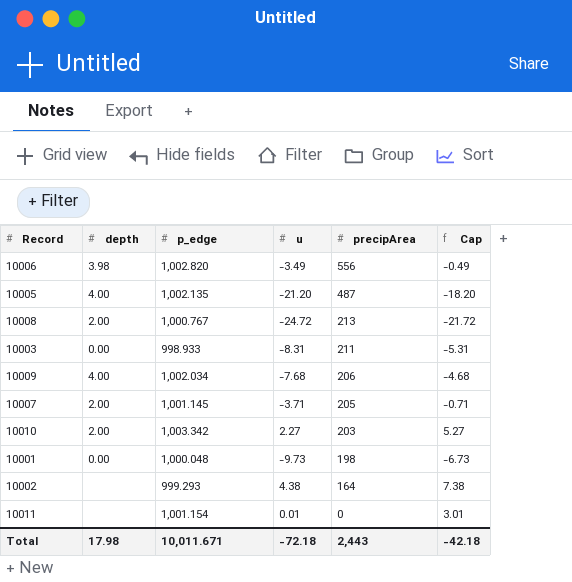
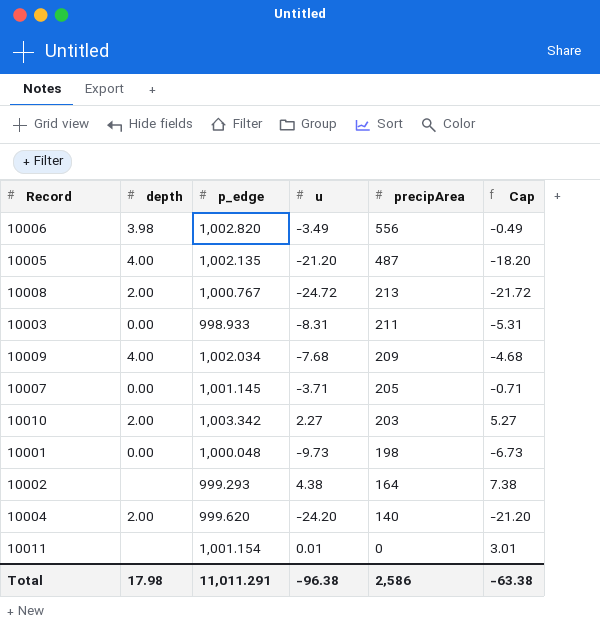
10009 | precipArea: 206 -> 209
10007 | depth: 2.00 -> 0.00
row 10004: none -> 2.00 | 999.620 | -24.20 | 140 | -21.20
Total | p_edge: 10,011.671 -> 11,011.291
Total | u: -72.18 -> -96.38
Total | precipArea: 2,443 -> 2,586
Total | Cap: -42.18 -> -63.38

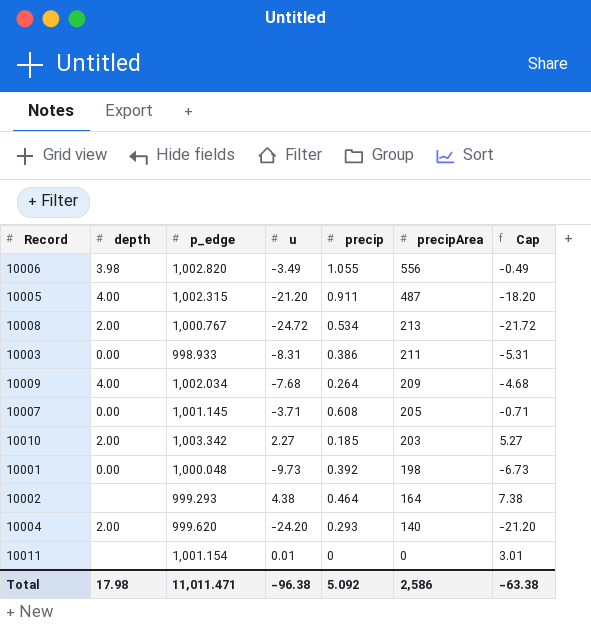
column precip | position: none -> 5
10005 | p_edge: 1,002.135 -> 1,002.315
Total | p_edge: 11,011.291 -> 11,011.471

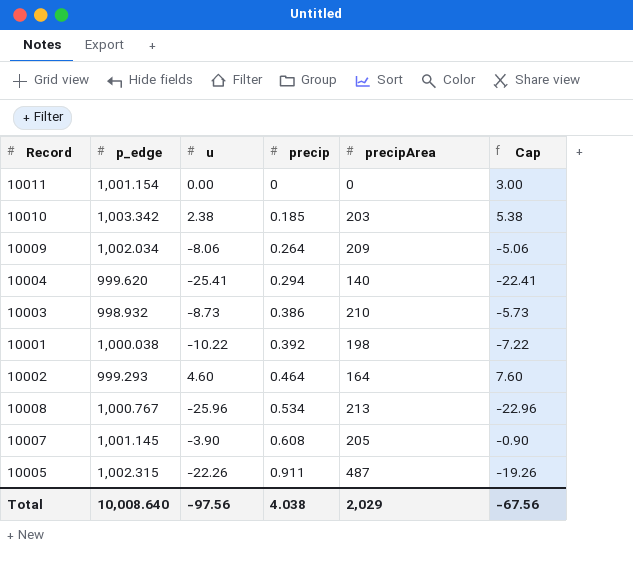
row order: precipArea descending -> precip ascending
column depth | position: 2 -> none
row 10006: 3.98 | 1,002.820 | -3.49 | 1.055 | 556 | -0.49 -> none
10011 | u: 0.01 -> 0.00
10011 | Cap: 3.01 -> 3.00
10010 | u: 2.27 -> 2.38
10010 | Cap: 5.27 -> 5.38
10009 | u: -7.68 -> -8.06
10009 | Cap: -4.68 -> -5.06
10004 | u: -24.20 -> -25.41
10004 | precip: 0.293 -> 0.294
10004 | Cap: -21.20 -> -22.41
10003 | p_edge: 998.933 -> 998.932
10003 | u: -8.31 -> -8.73
10003 | precipArea: 211 -> 210
10003 | Cap: -5.31 -> -5.73
10001 | p_edge: 1,000.048 -> 1,000.038
10001 | u: -9.73 -> -10.22
10001 | Cap: -6.73 -> -7.22
10002 | u: 4.38 -> 4.60
10002 | Cap: 7.38 -> 7.60
10008 | u: -24.72 -> -25.96
10008 | Cap: -21.72 -> -22.96
10007 | u: -3.71 -> -3.90
10007 | Cap: -0.71 -> -0.90
10005 | u: -21.20 -> -22.26
10005 | Cap: -18.20 -> -19.26
Total | p_edge: 11,011.471 -> 10,008.640
Total | u: -96.38 -> -97.56
Total | precip: 5.092 -> 4.038
Total | precipArea: 2,586 -> 2,029
Total | Cap: -63.38 -> -67.56

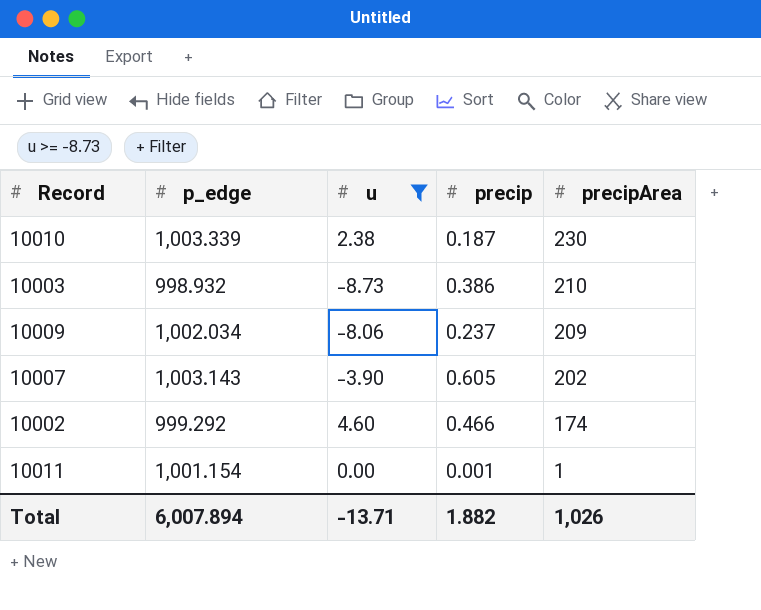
filter: none -> u >= -8.73
row order: precip ascending -> precipArea descending
column Cap | formula: [u] + 3 -> none
10010 | p_edge: 1,003.342 -> 1,003.339
10010 | precip: 0.185 -> 0.187
10010 | precipArea: 203 -> 230
10009 | precip: 0.264 -> 0.237
10007 | p_edge: 1,001.145 -> 1,003.143
10007 | precip: 0.608 -> 0.605
10007 | precipArea: 205 -> 202
10002 | p_edge: 999.293 -> 999.292
10002 | precip: 0.464 -> 0.466
10002 | precipArea: 164 -> 174
10011 | precip: 0 -> 0.001
10011 | precipArea: 0 -> 1
Total | p_edge: 10,008.640 -> 6,007.894
Total | u: -97.56 -> -13.71
Total | precip: 4.038 -> 1.882
Total | precipArea: 2,029 -> 1,026

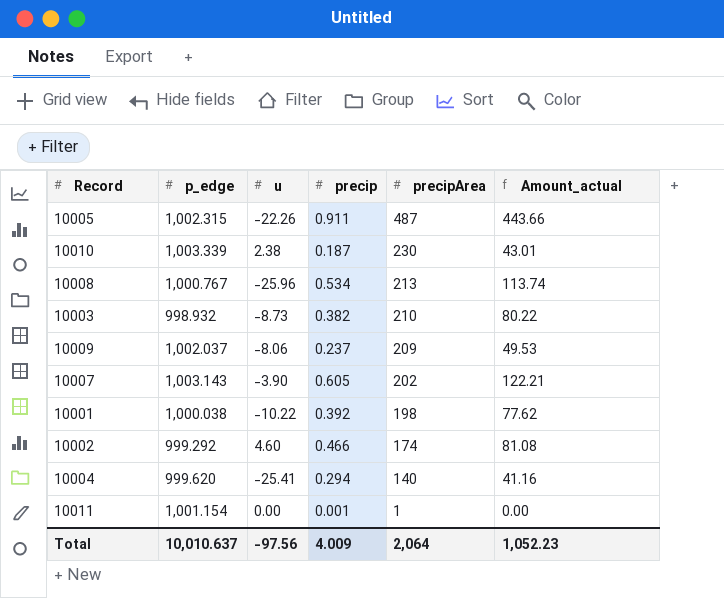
filter: u >= -8.73 -> none
column Amount_actual | formula: none -> [precip] * [precipArea]
10003 | precip: 0.386 -> 0.382
10009 | p_edge: 1,002.034 -> 1,002.037
Total | p_edge: 6,007.894 -> 10,010.637
Total | u: -13.71 -> -97.56
Total | precip: 1.882 -> 4.009
Total | precipArea: 1,026 -> 2,064

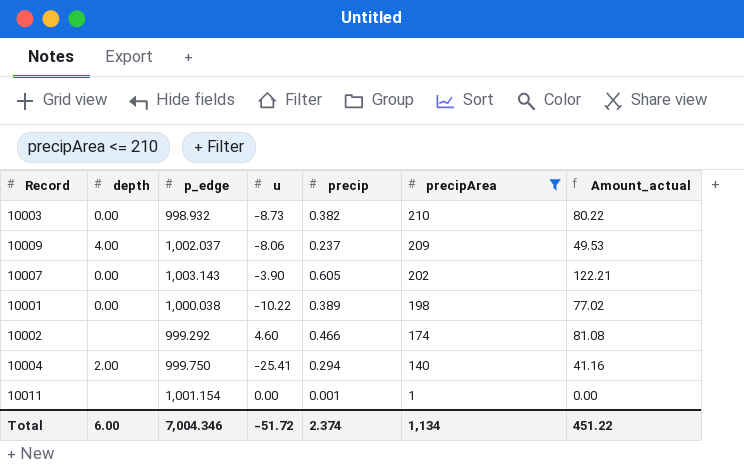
filter: none -> precipArea <= 210
column depth | position: none -> 2
10001 | precip: 0.392 -> 0.389
10001 | Amount_actual: 77.62 -> 77.02
10004 | p_edge: 999.620 -> 999.750
Total | p_edge: 10,010.637 -> 7,004.346
Total | u: -97.56 -> -51.72
Total | precip: 4.009 -> 2.374
Total | precipArea: 2,064 -> 1,134
Total | Amount_actual: 1,052.23 -> 451.22

